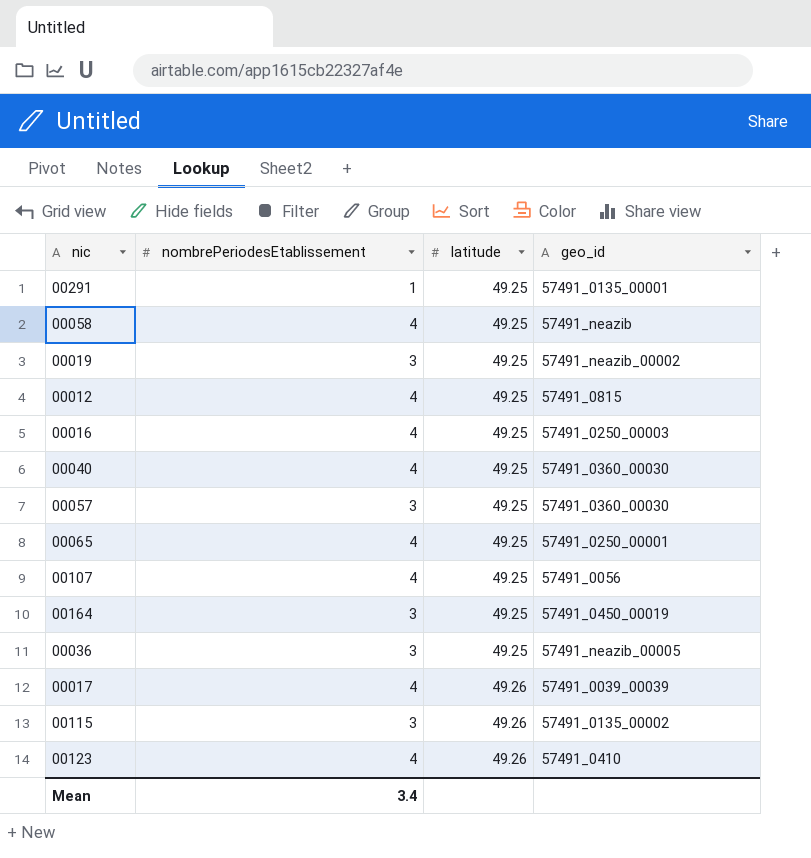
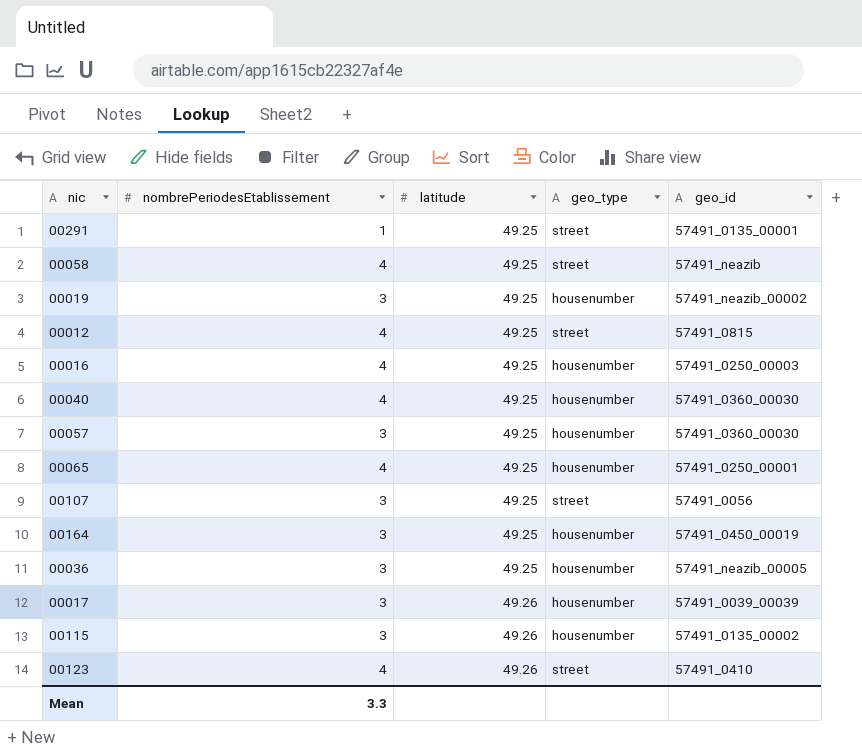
column geo_type | position: none -> 4
00107 | nombrePeriodesEtablissement: 4 -> 3
00017 | nombrePeriodesEtablissement: 4 -> 3
Mean | nombrePeriodesEtablissement: 3.4 -> 3.3

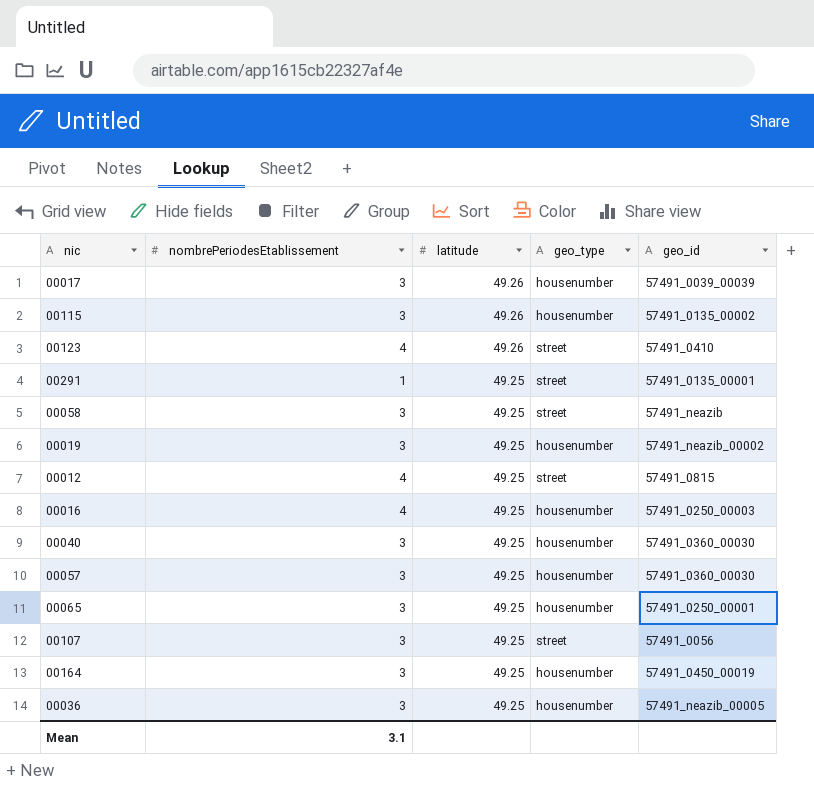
row order: latitude ascending -> latitude descending
00058 | nombrePeriodesEtablissement: 4 -> 3
00040 | nombrePeriodesEtablissement: 4 -> 3
00065 | nombrePeriodesEtablissement: 4 -> 3
Mean | nombrePeriodesEtablissement: 3.3 -> 3.1

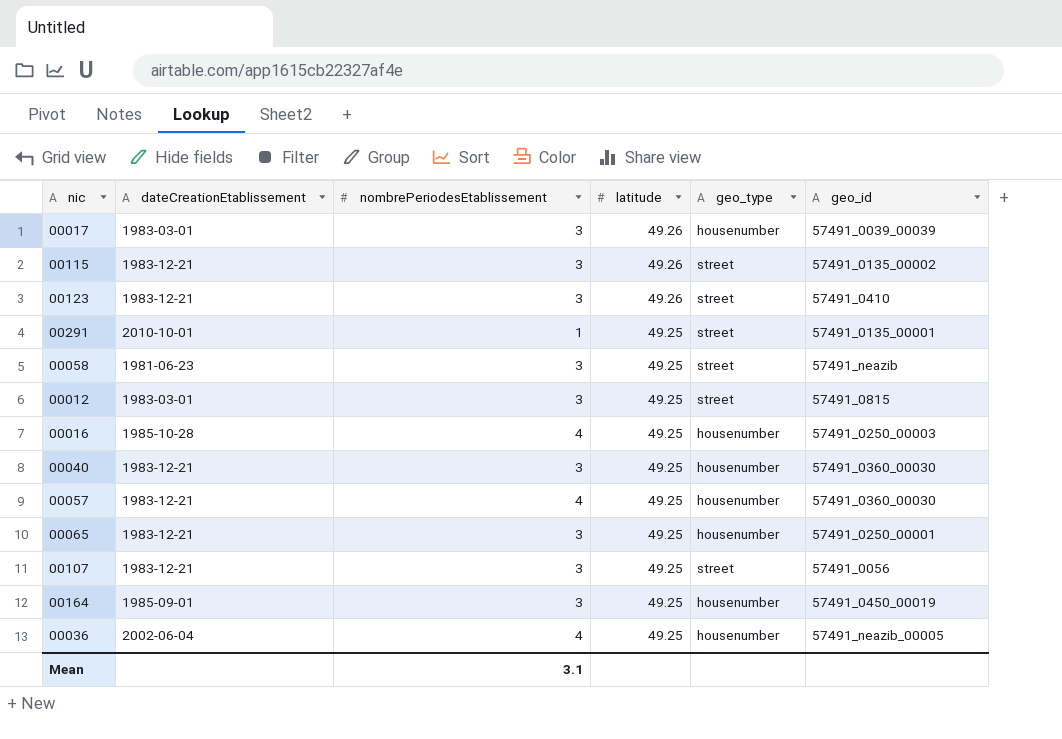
column dateCreationEtablissement | position: none -> 2
row 00019: 3 | 49.25 | housenumber | 57491_neazib_00002 -> none
00115 | geo_type: housenumber -> street
00123 | nombrePeriodesEtablissement: 4 -> 3
00012 | nombrePeriodesEtablissement: 4 -> 3
00057 | nombrePeriodesEtablissement: 3 -> 4
00036 | nombrePeriodesEtablissement: 3 -> 4

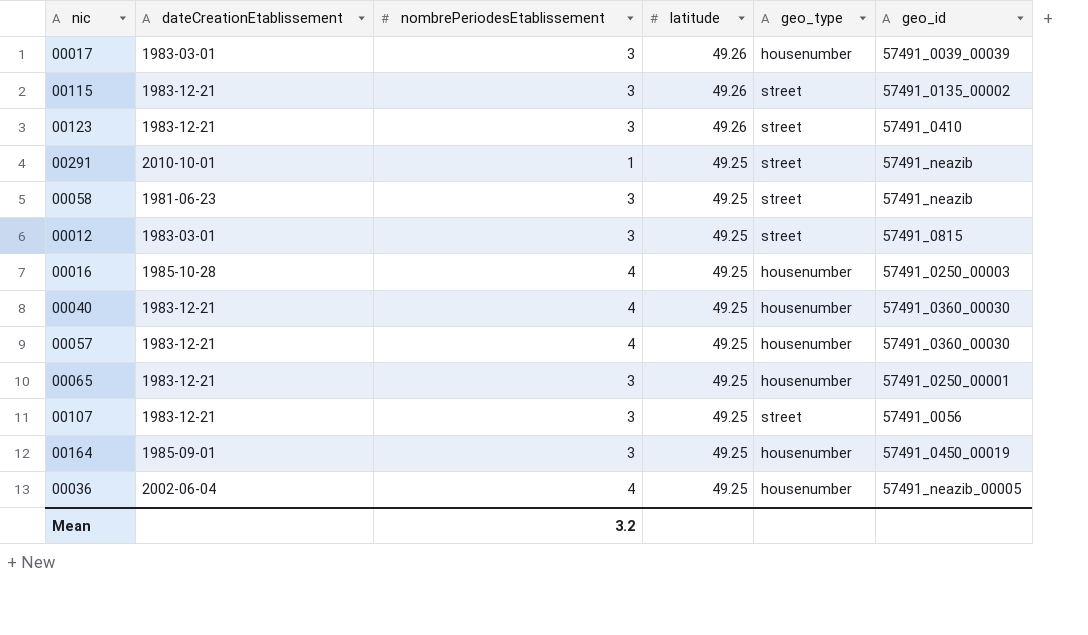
00291 | geo_id: 57491_0135_00001 -> 57491_neazib
00040 | nombrePeriodesEtablissement: 3 -> 4
Mean | nombrePeriodesEtablissement: 3.1 -> 3.2

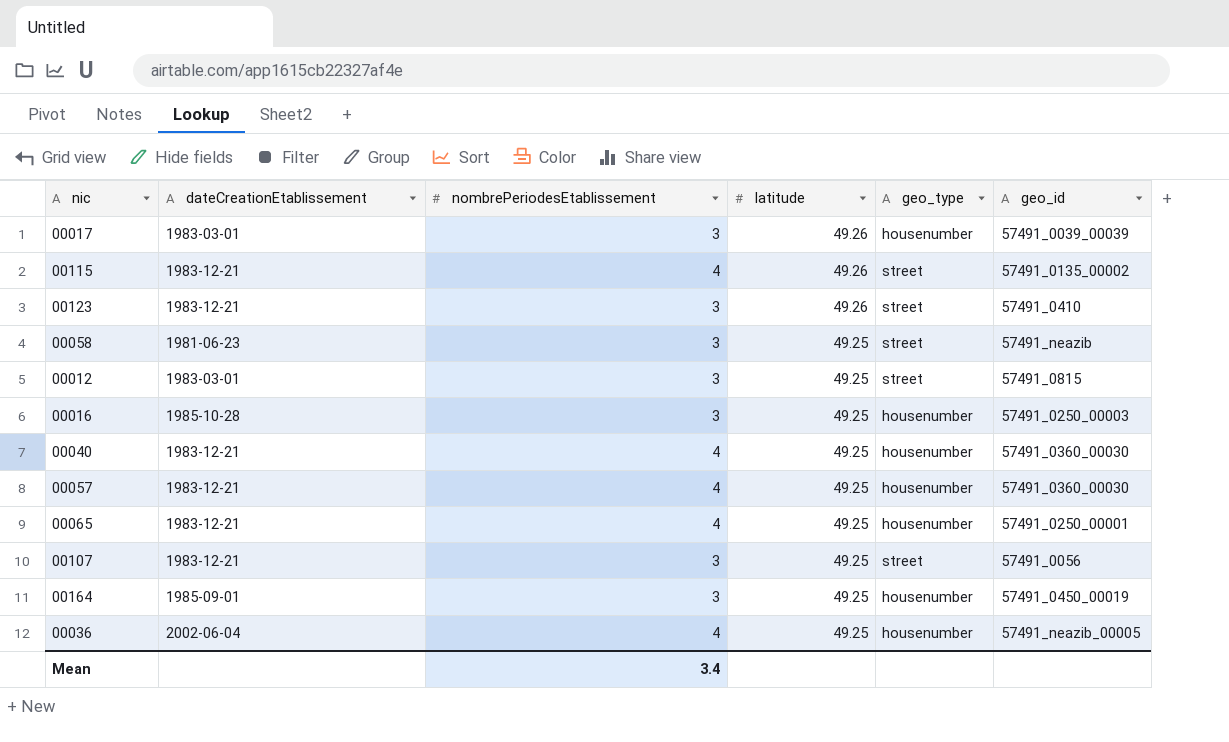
row 00291: 2010-10-01 | 1 | 49.25 | street | 57491_neazib -> none
00115 | nombrePeriodesEtablissement: 3 -> 4
00016 | nombrePeriodesEtablissement: 4 -> 3
00065 | nombrePeriodesEtablissement: 3 -> 4
Mean | nombrePeriodesEtablissement: 3.2 -> 3.4

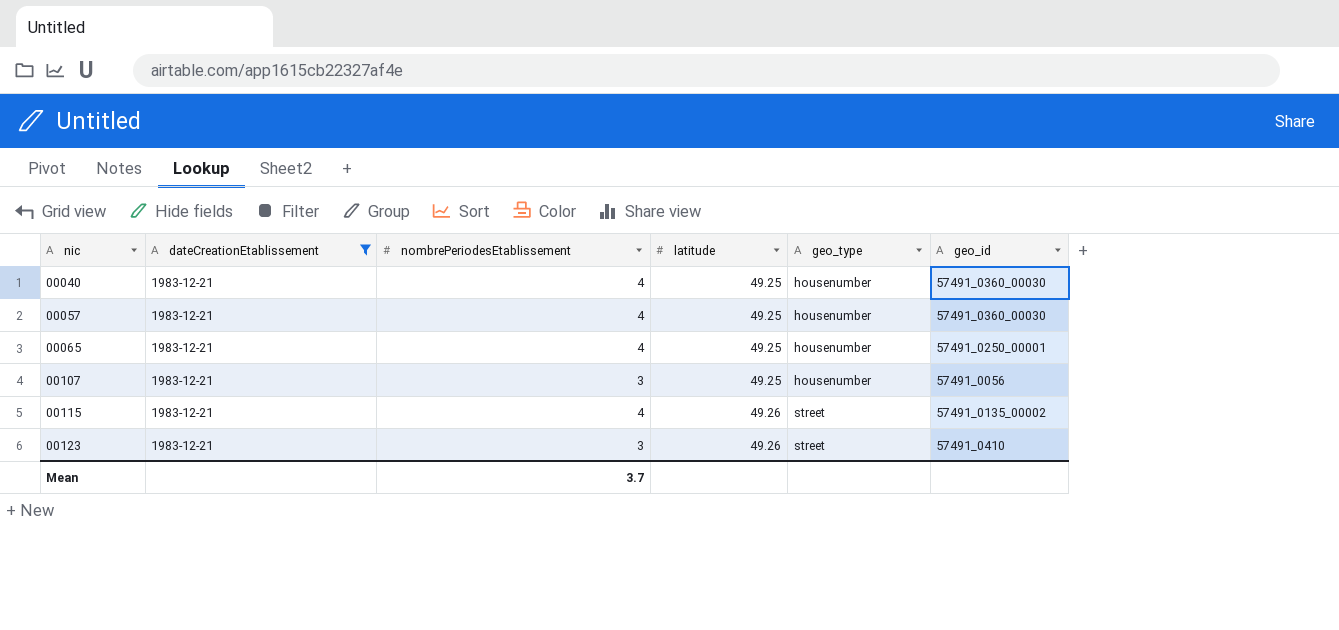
filter: none -> dateCreationEtablissement = 1983-12-21
row order: latitude descending -> nic ascending
00107 | geo_type: street -> housenumber
Mean | nombrePeriodesEtablissement: 3.4 -> 3.7

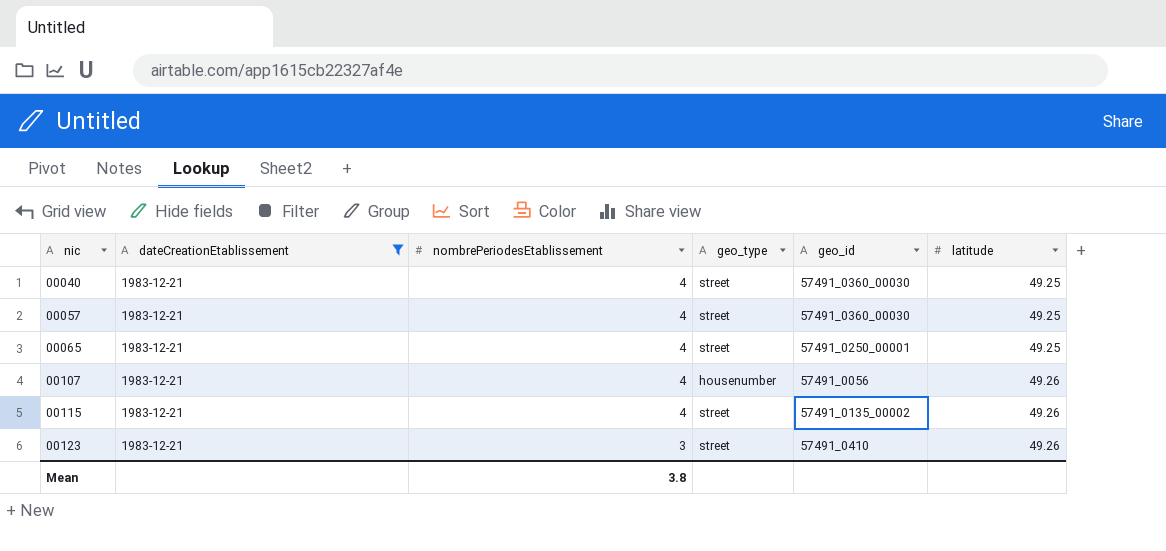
column latitude | position: 4 -> 6
00040 | geo_type: housenumber -> street
00057 | geo_type: housenumber -> street
00065 | geo_type: housenumber -> street
00107 | nombrePeriodesEtablissement: 3 -> 4
00107 | latitude: 49.25 -> 49.26
Mean | nombrePeriodesEtablissement: 3.7 -> 3.8

